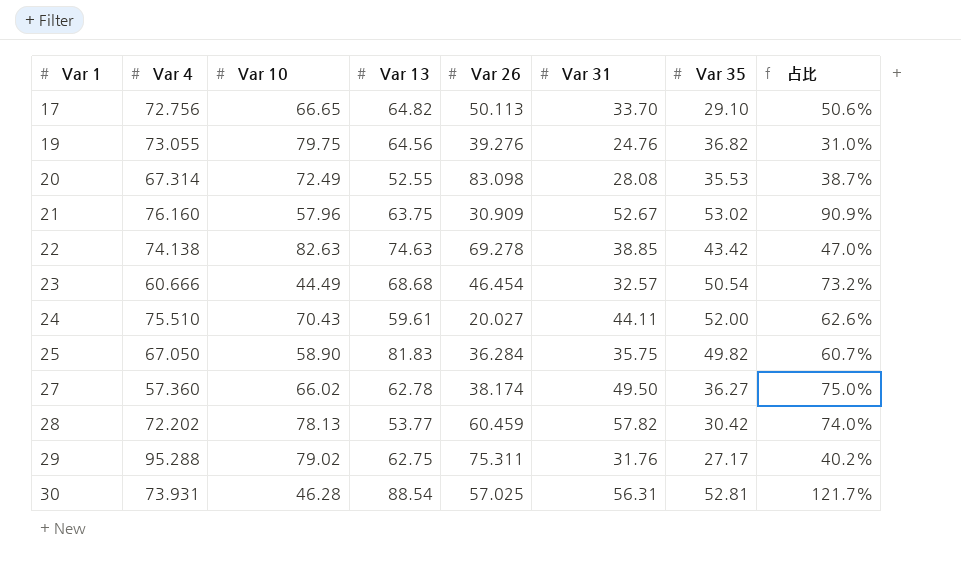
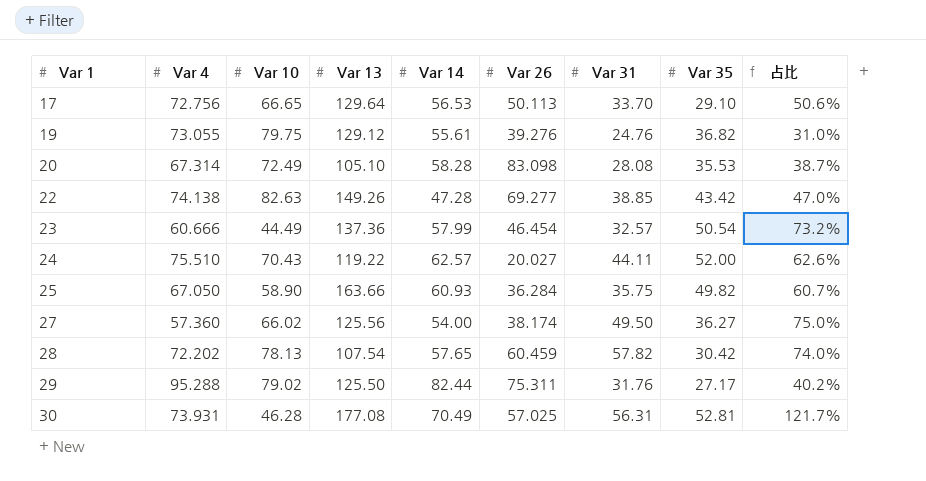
column Var 14 | position: none -> 5
row 21: 76.160 | 57.96 | 63.75 | 30.909 | 52.67 | 53.02 | 90.9% -> none
17 | Var 13: 64.82 -> 129.64
19 | Var 13: 64.56 -> 129.12
20 | Var 13: 52.55 -> 105.10
22 | Var 13: 74.63 -> 149.26
22 | Var 26: 69.278 -> 69.277
23 | Var 13: 68.68 -> 137.36
24 | Var 13: 59.61 -> 119.22
25 | Var 13: 81.83 -> 163.66
27 | Var 13: 62.78 -> 125.56
28 | Var 13: 53.77 -> 107.54
29 | Var 13: 62.75 -> 125.50
30 | Var 13: 88.54 -> 177.08

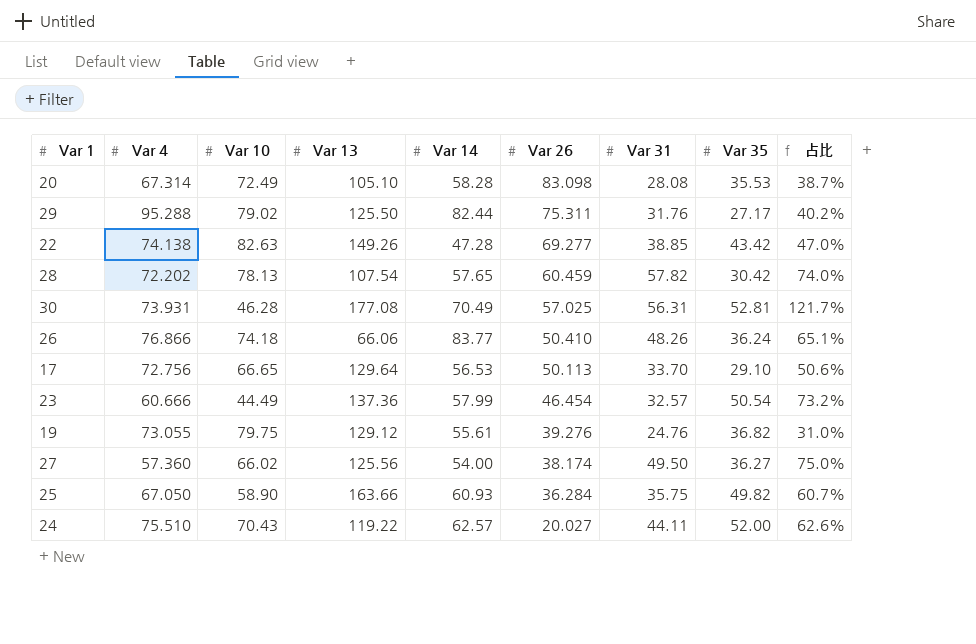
row order: Var 1 ascending -> Var 26 descending
row 26: none -> 76.866 | 74.18 | 66.06 | 83.77 | 50.410 | 48.26 | 36.24 | 65.1%

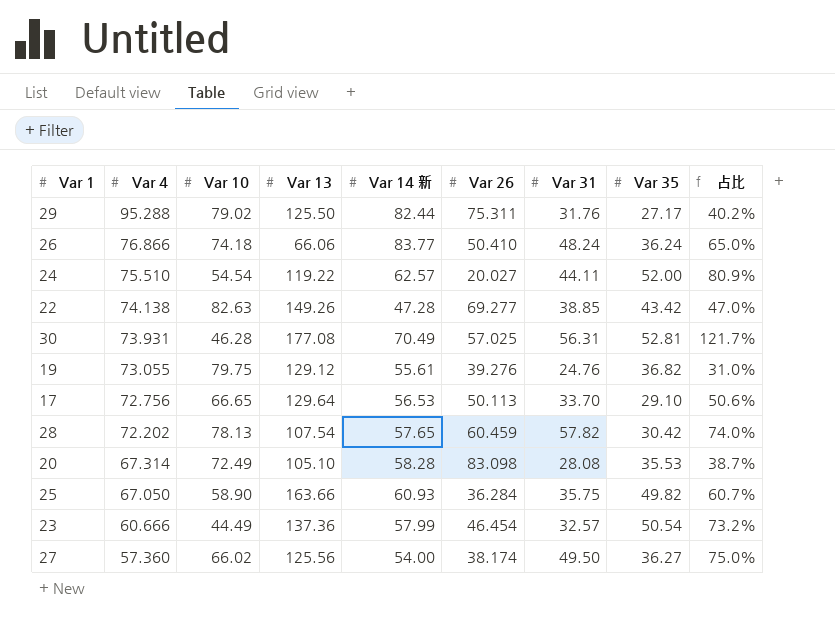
row order: Var 26 descending -> Var 4 descending
column name: Var 14 -> Var 14 新
26 | Var 31: 48.26 -> 48.24
26 | 占比: 65.1% -> 65.0%
24 | Var 10: 70.43 -> 54.54
24 | 占比: 62.6% -> 80.9%

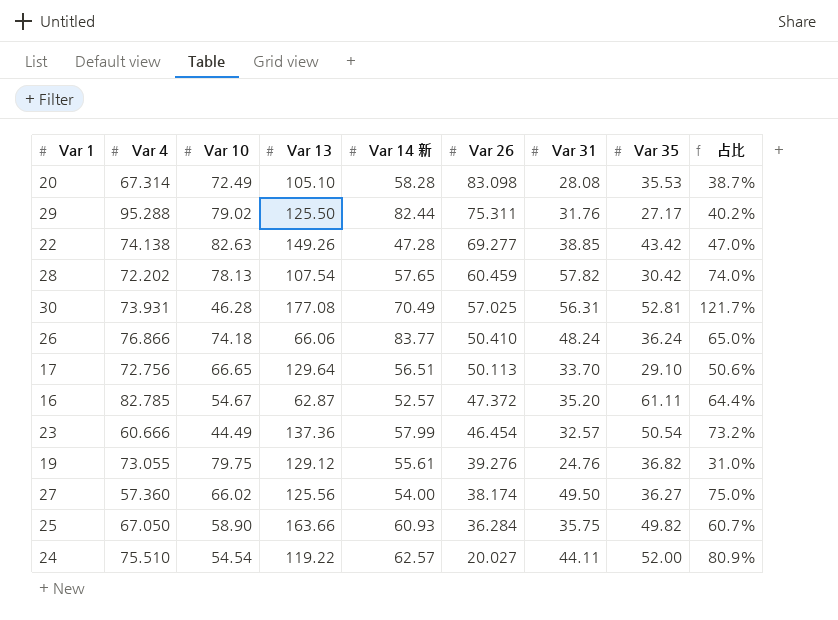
row order: Var 4 descending -> Var 26 descending
17 | Var 14 新: 56.53 -> 56.51
row 16: none -> 82.785 | 54.67 | 62.87 | 52.57 | 47.372 | 35.20 | 61.11 | 64.4%

